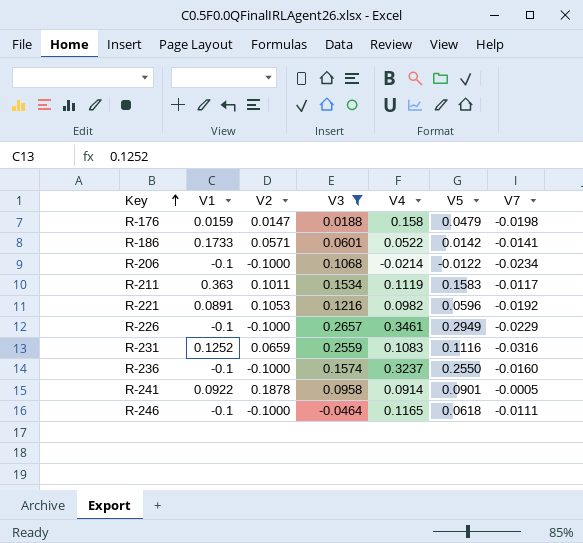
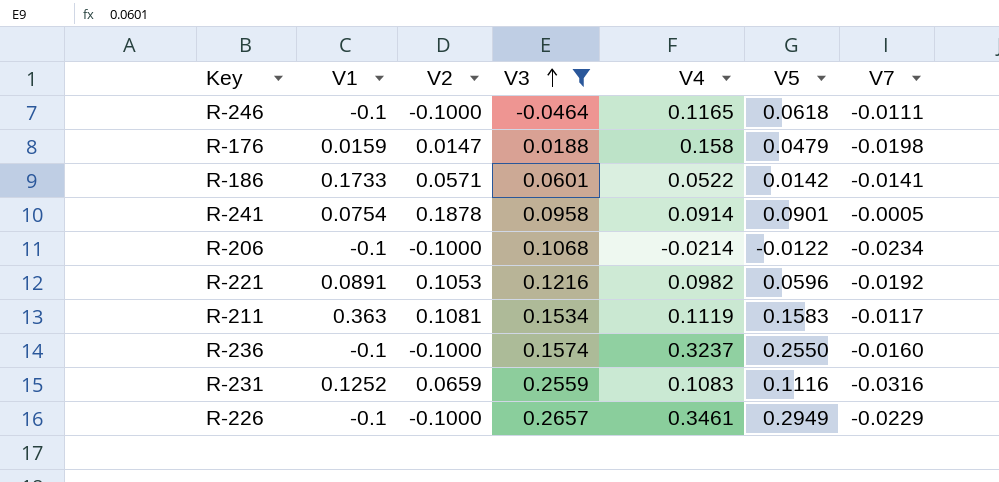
row order: Key ascending -> V3 ascending
R-241 | V1: 0.0922 -> 0.0754
R-211 | V2: 0.1011 -> 0.1081

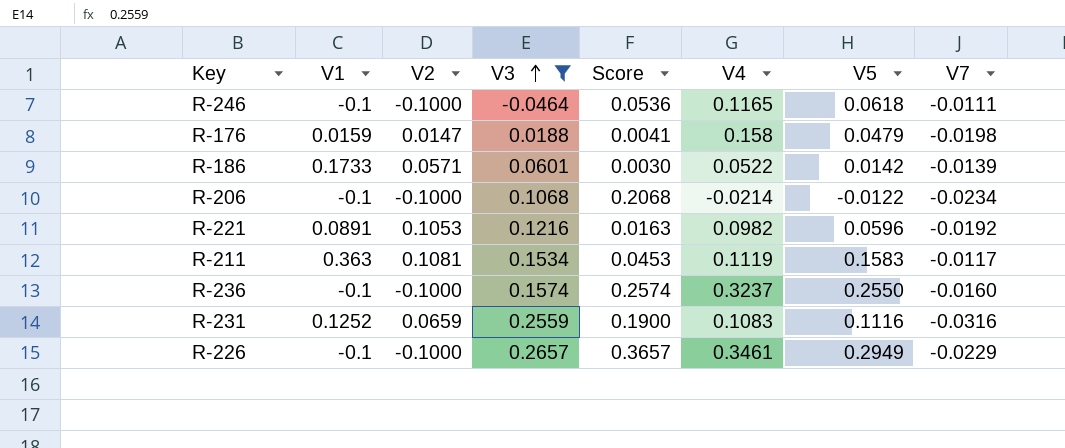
column Score | formula: none -> [V3] - [V2]
row R-241: 0.0754 | 0.1878 | 0.0958 | 0.0914 | 0.0901 | -0.0005 -> none
R-186 | V7: -0.0141 -> -0.0139

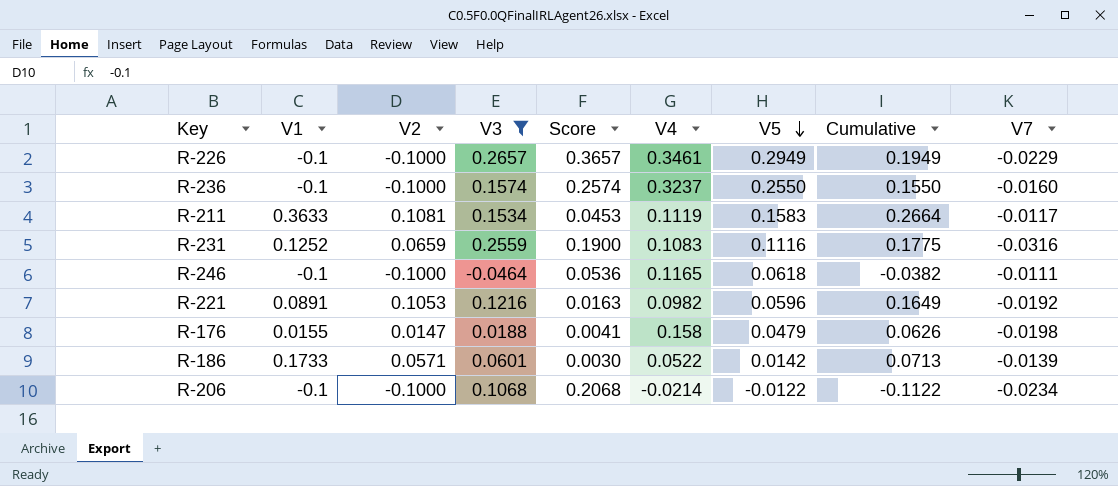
row order: V3 ascending -> V5 descending
column Cumulative | formula: none -> [V2] + [V5]
R-211 | V1: 0.363 -> 0.3633
R-176 | V1: 0.0159 -> 0.0155

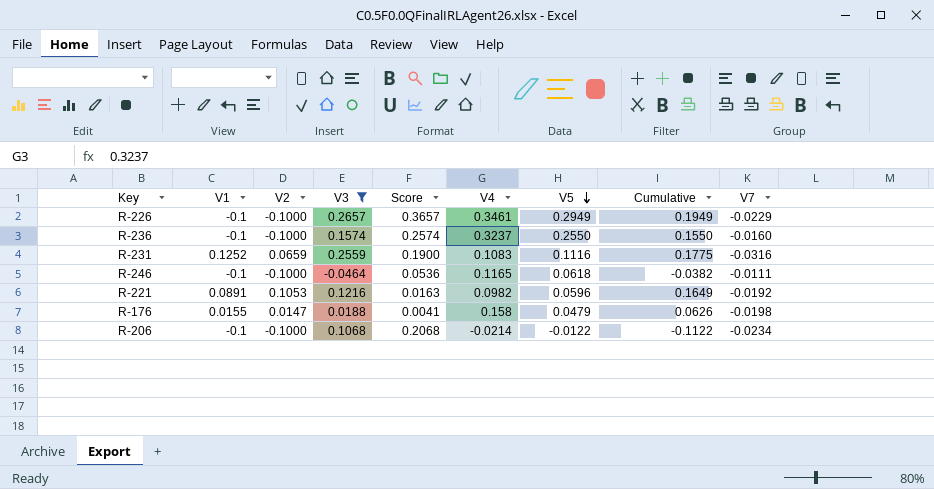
row R-211: 0.3633 | 0.1081 | 0.1534 | 0.0453 | 0.1119 | 0.1583 | 0.2664 | -0.0117 -> none
row R-186: 0.1733 | 0.0571 | 0.0601 | 0.0030 | 0.0522 | 0.0142 | 0.0713 | -0.0139 -> none

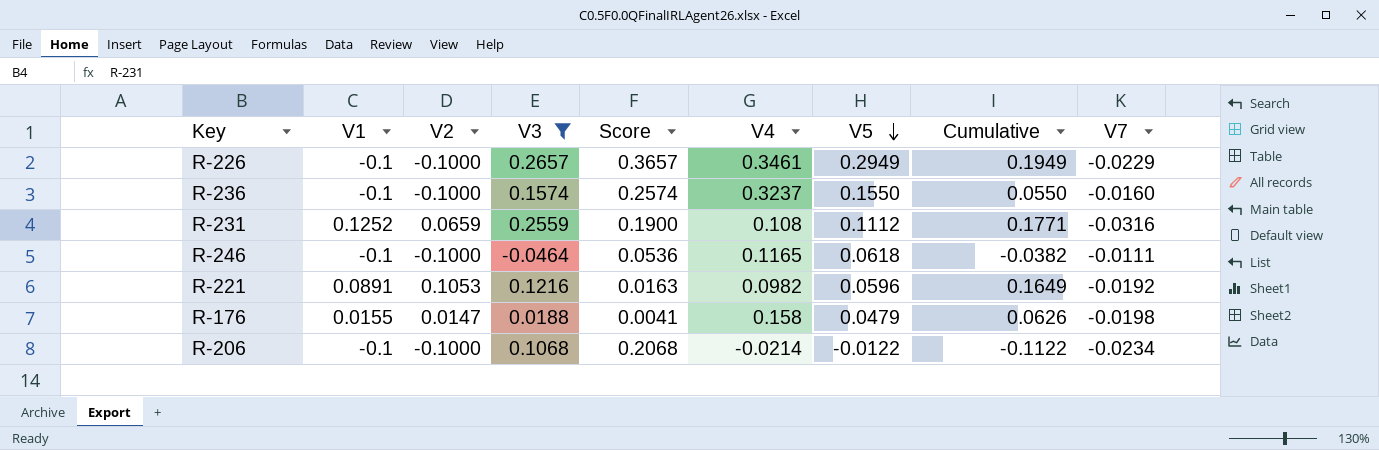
R-236 | V5: 0.2550 -> 0.1550
R-236 | Cumulative: 0.1550 -> 0.0550
R-231 | V4: 0.1083 -> 0.108
R-231 | V5: 0.1116 -> 0.1112
R-231 | Cumulative: 0.1775 -> 0.1771

